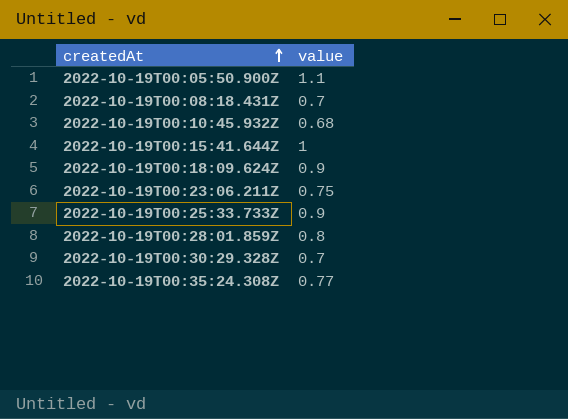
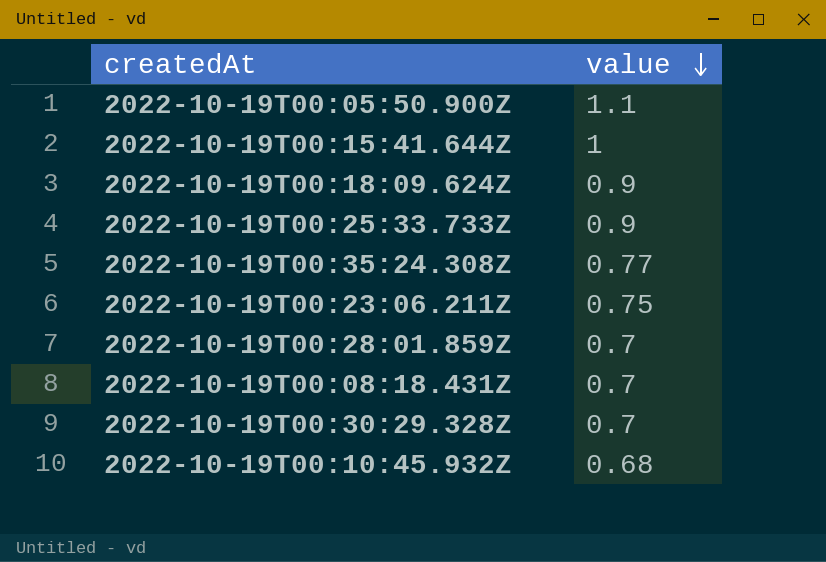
row order: createdAt ascending -> value descending
2022-10-19T00:28:01.859Z | value: 0.8 -> 0.7

